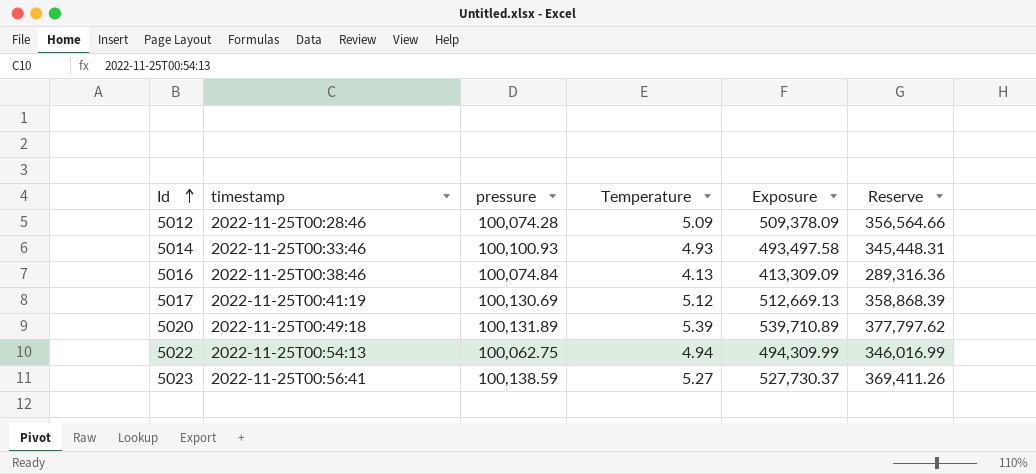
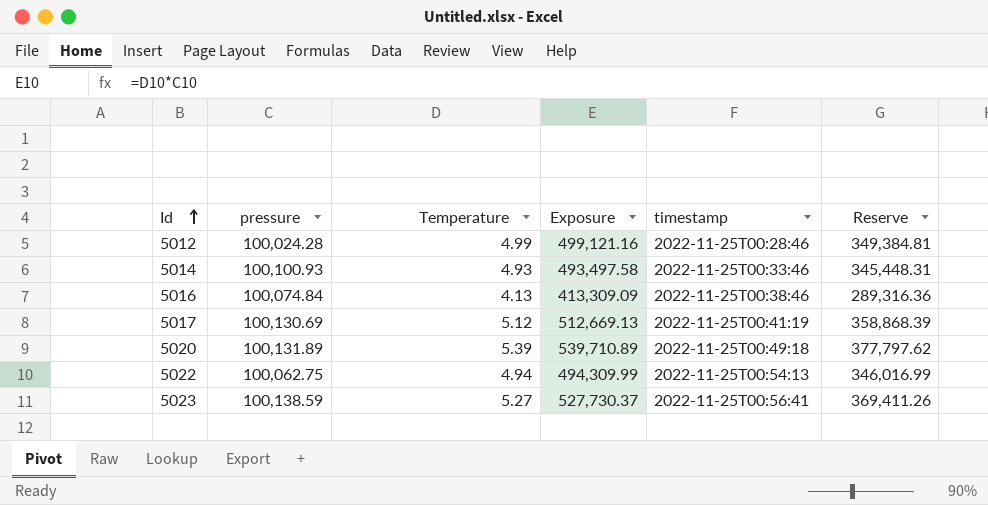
column timestamp | position: 2 -> 5
5012 | pressure: 100,074.28 -> 100,024.28
5012 | Temperature: 5.09 -> 4.99
5012 | Exposure: 509,378.09 -> 499,121.16
5012 | Reserve: 356,564.66 -> 349,384.81

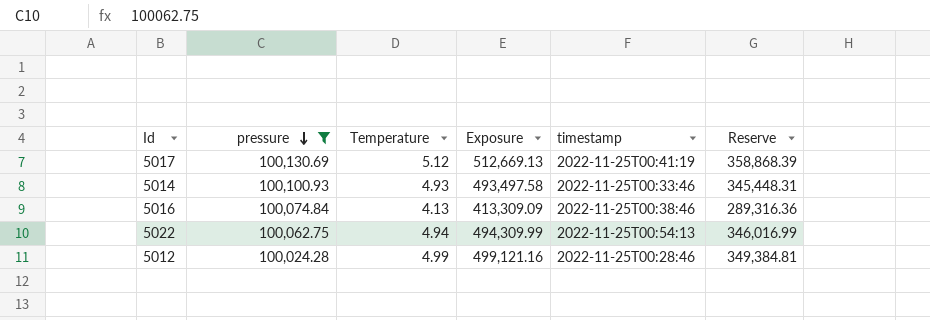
filter: none -> pressure <= 100,130.69
row order: Id ascending -> pressure descending

